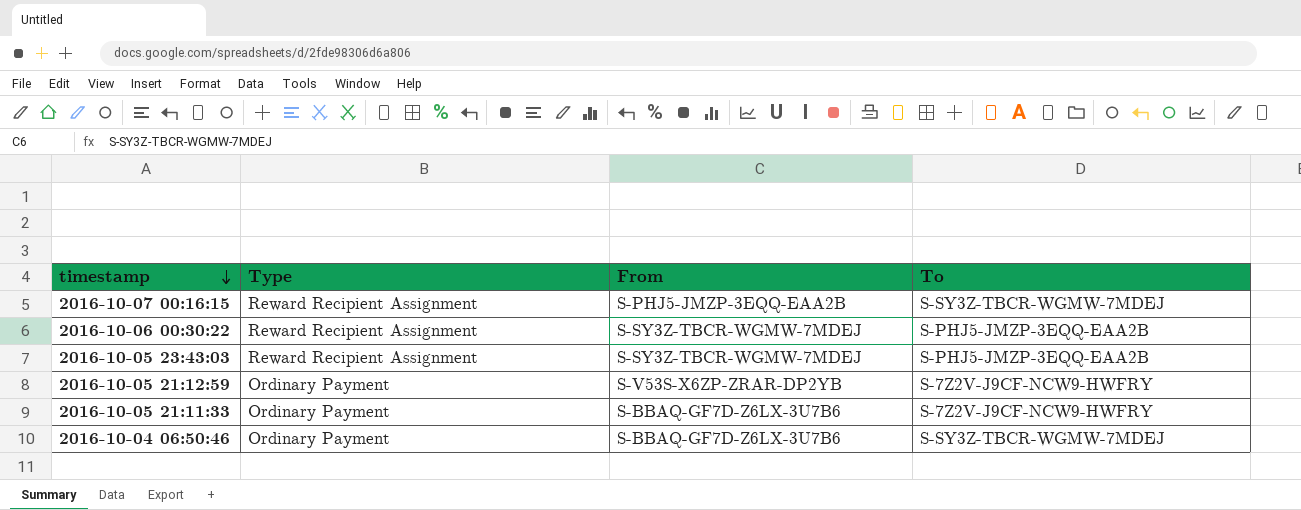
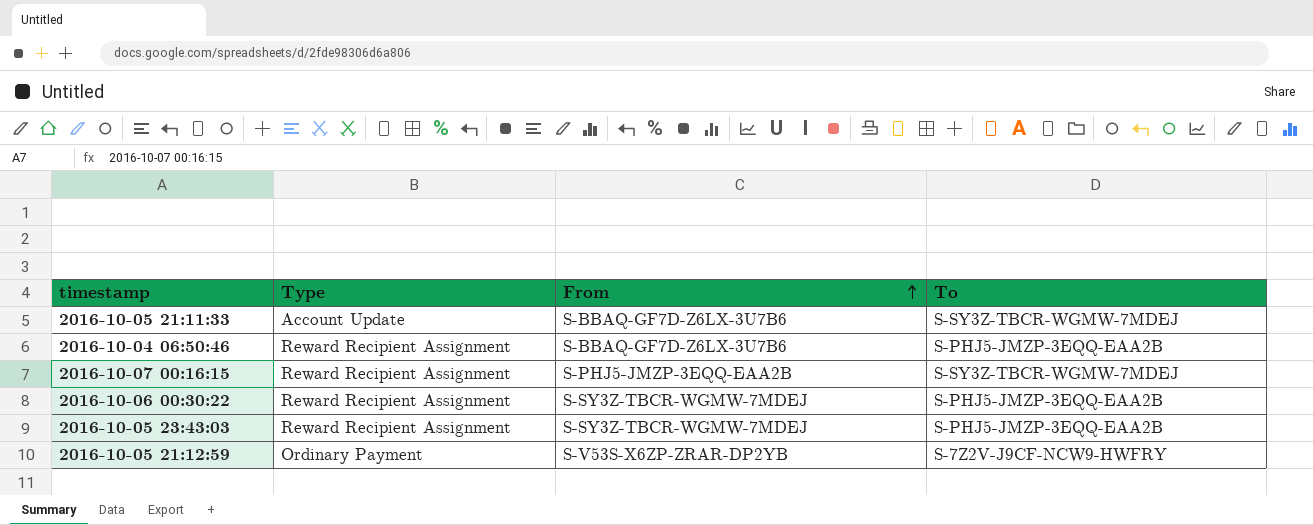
row order: timestamp descending -> From ascending
2016-10-05 21:11:33 | Type: Ordinary Payment -> Account Update
2016-10-05 21:11:33 | To: S-7Z2V-J9CF-NCW9-HWFRY -> S-SY3Z-TBCR-WGMW-7MDEJ
2016-10-04 06:50:46 | Type: Ordinary Payment -> Reward Recipient Assignment
2016-10-04 06:50:46 | To: S-SY3Z-TBCR-WGMW-7MDEJ -> S-PHJ5-JMZP-3EQQ-EAA2B

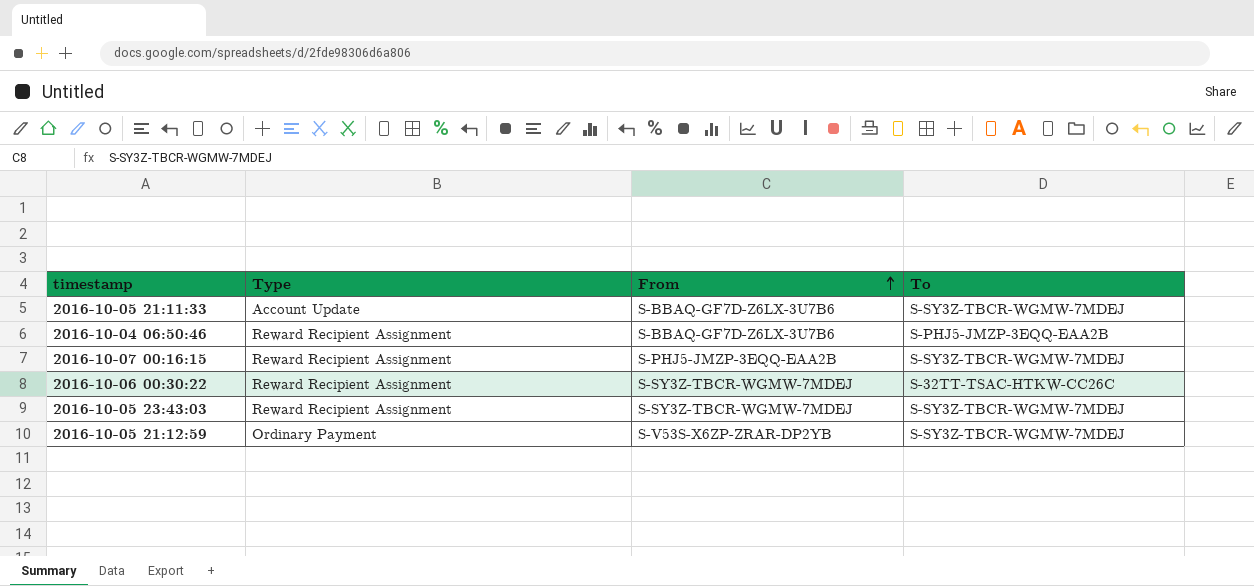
2016-10-06 00:30:22 | To: S-PHJ5-JMZP-3EQQ-EAA2B -> S-32TT-TSAC-HTKW-CC26C
2016-10-05 23:43:03 | To: S-PHJ5-JMZP-3EQQ-EAA2B -> S-SY3Z-TBCR-WGMW-7MDEJ
2016-10-05 21:12:59 | To: S-7Z2V-J9CF-NCW9-HWFRY -> S-SY3Z-TBCR-WGMW-7MDEJ

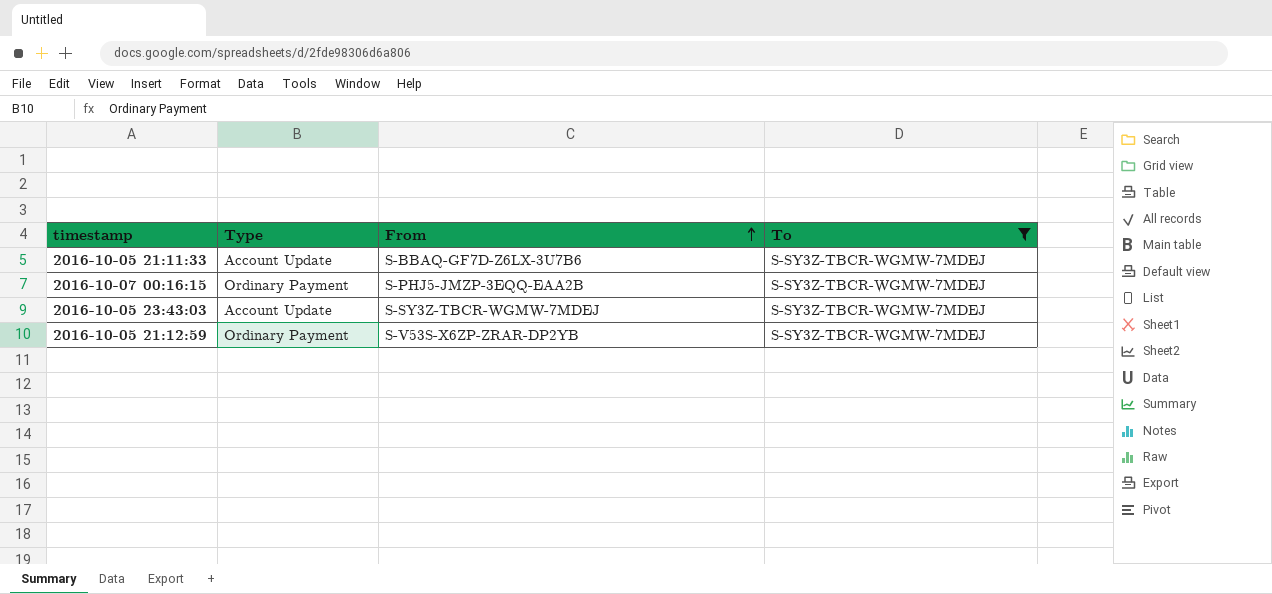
filter: none -> To = S-SY3Z-TBCR-WGMW-7MDEJ
2016-10-07 00:16:15 | Type: Reward Recipient Assignment -> Ordinary Payment
2016-10-05 23:43:03 | Type: Reward Recipient Assignment -> Account Update

